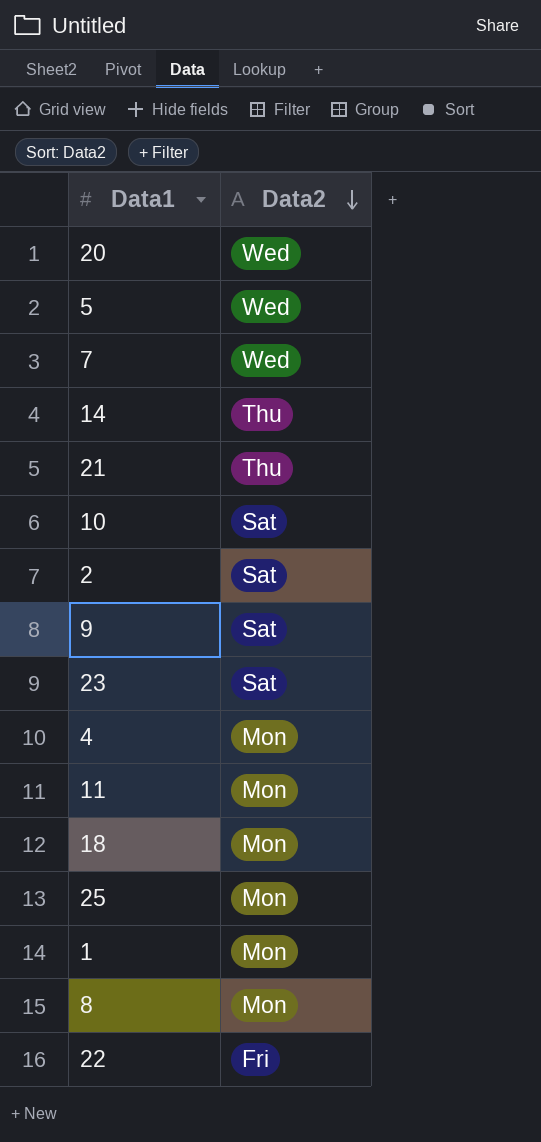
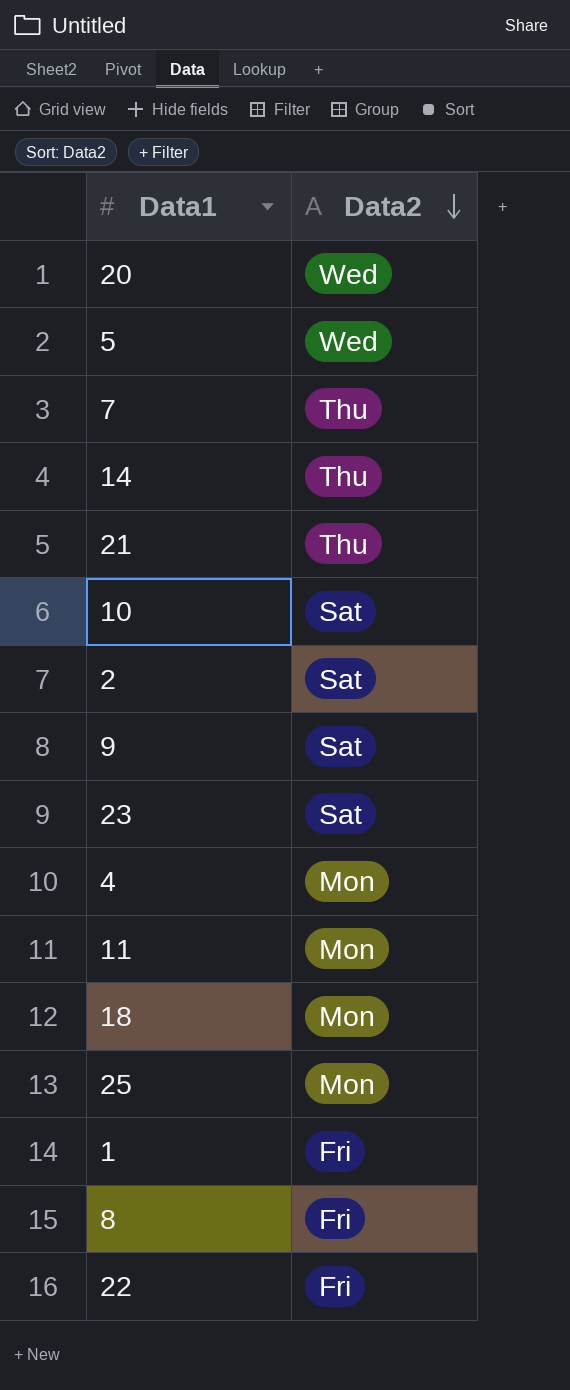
7 | Data2: Wed -> Thu
1 | Data2: Mon -> Fri
8 | Data2: Mon -> Fri

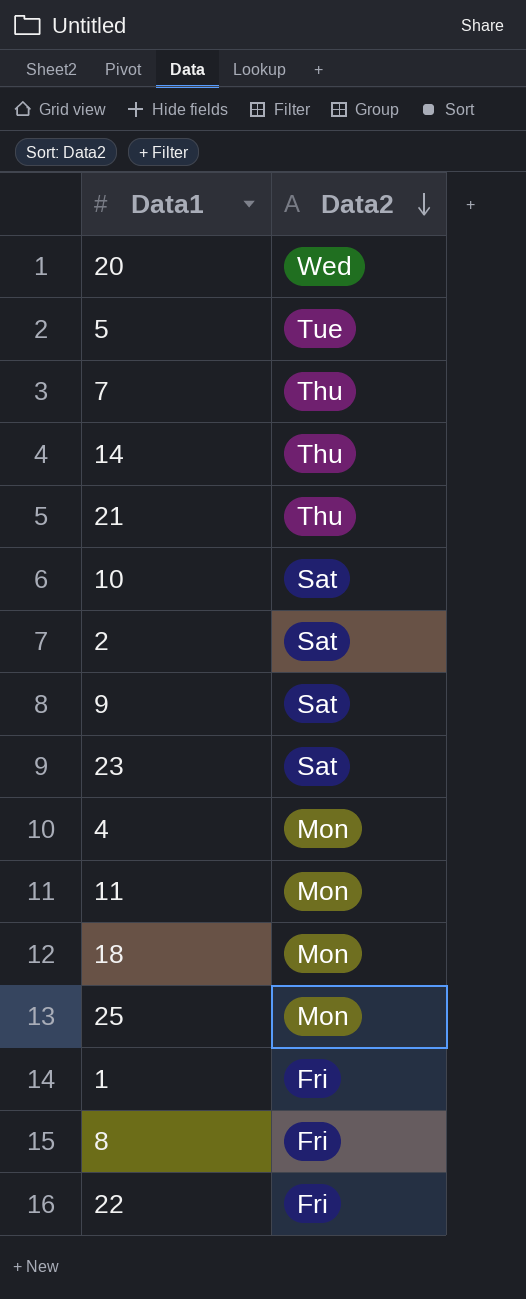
5 | Data2: Wed -> Tue

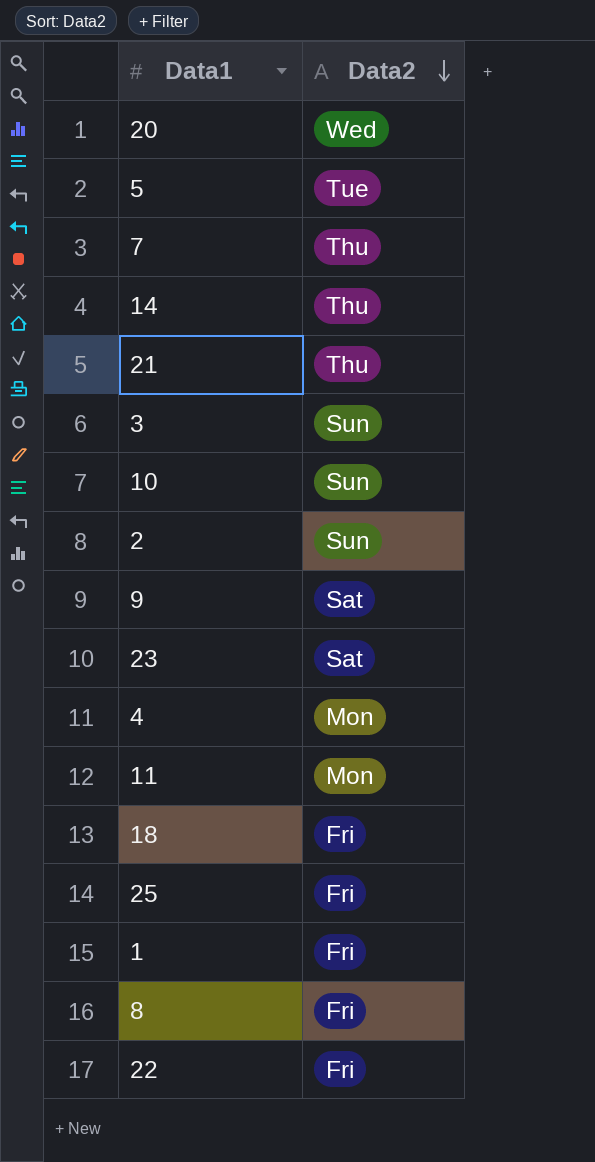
row 3: none -> Sun
10 | Data2: Sat -> Sun
2 | Data2: Sat -> Sun
18 | Data2: Mon -> Fri
25 | Data2: Mon -> Fri

